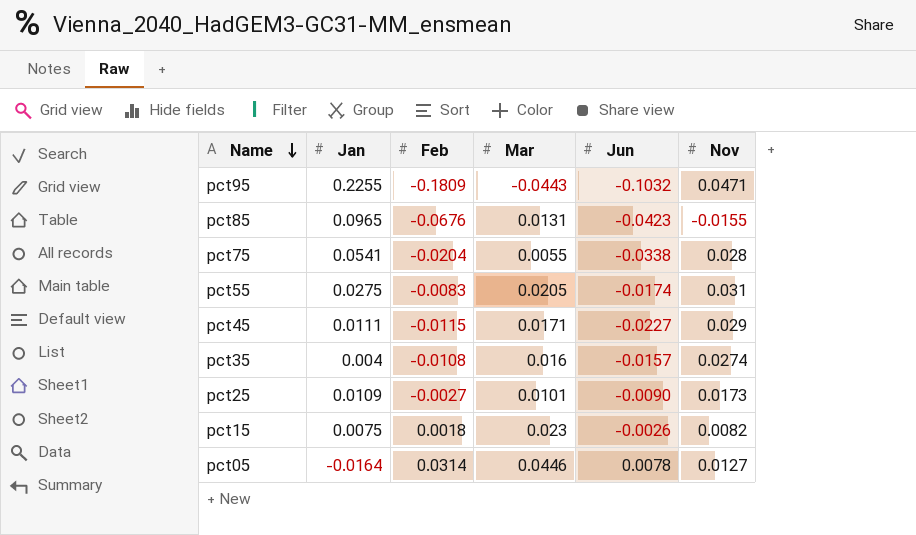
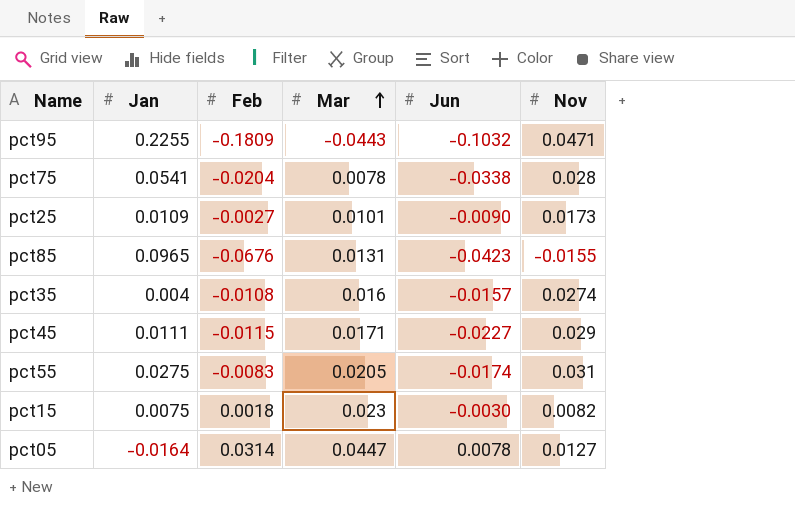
row order: Name descending -> Mar ascending
pct75 | Mar: 0.0055 -> 0.0078
pct15 | Jun: -0.0026 -> -0.0030
pct05 | Mar: 0.0446 -> 0.0447

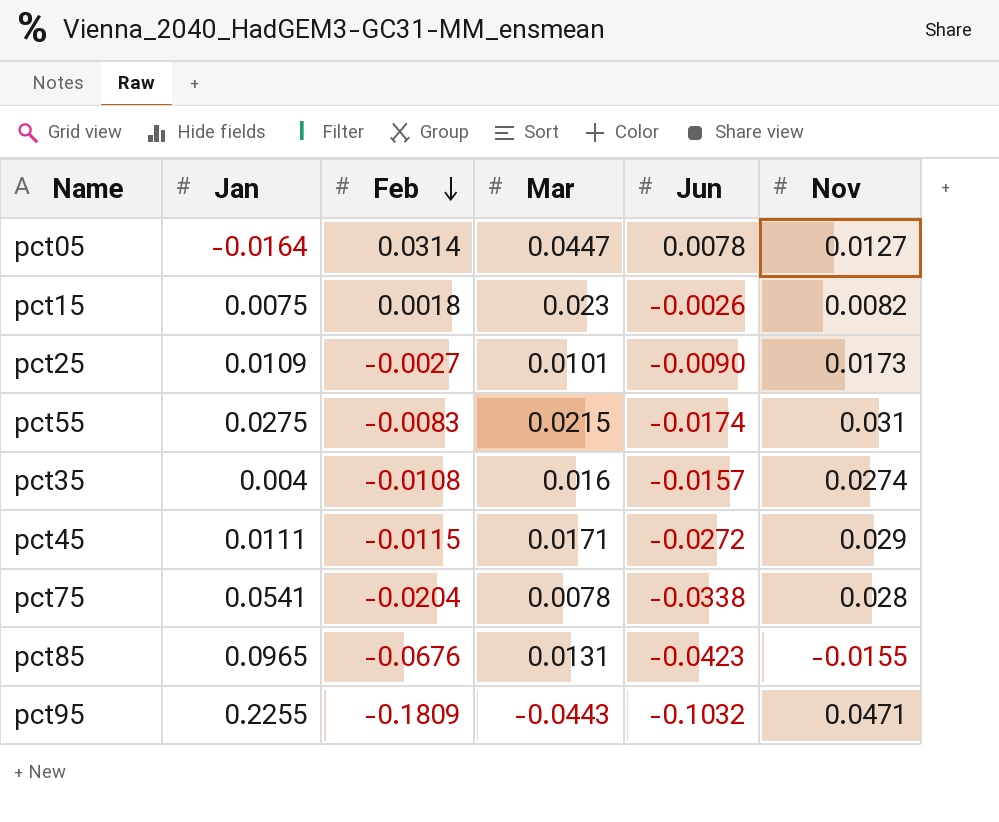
row order: Mar ascending -> Feb descending
pct15 | Jun: -0.0030 -> -0.0026
pct55 | Mar: 0.0205 -> 0.0215
pct45 | Jun: -0.0227 -> -0.0272

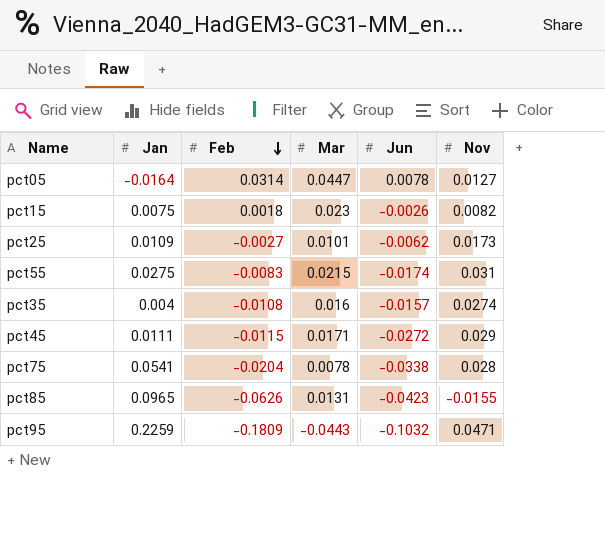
pct25 | Jun: -0.0090 -> -0.0062
pct85 | Feb: -0.0676 -> -0.0626
pct95 | Jan: 0.2255 -> 0.2259

